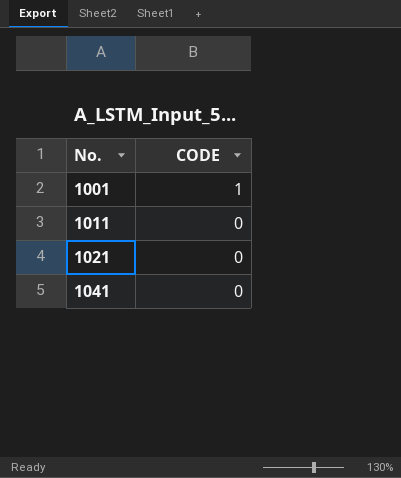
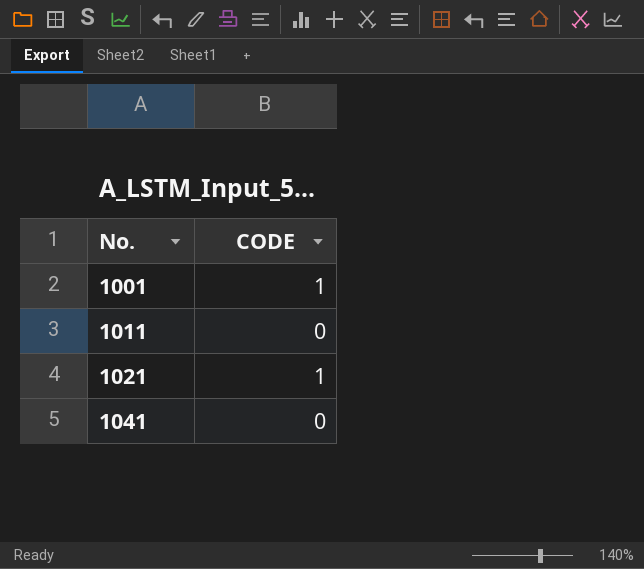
1021 | CODE: 0 -> 1

